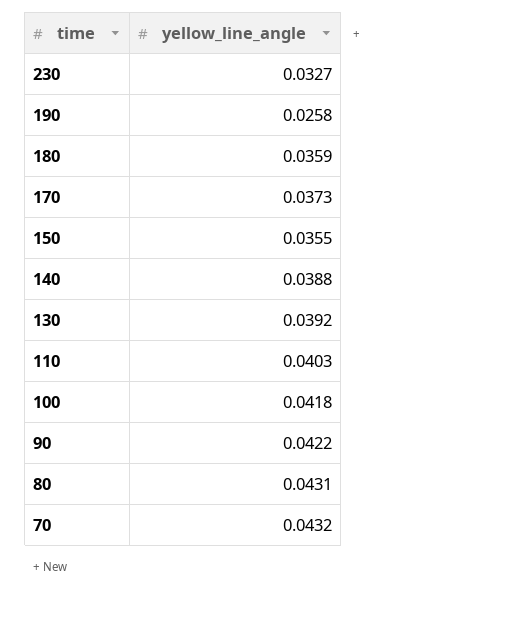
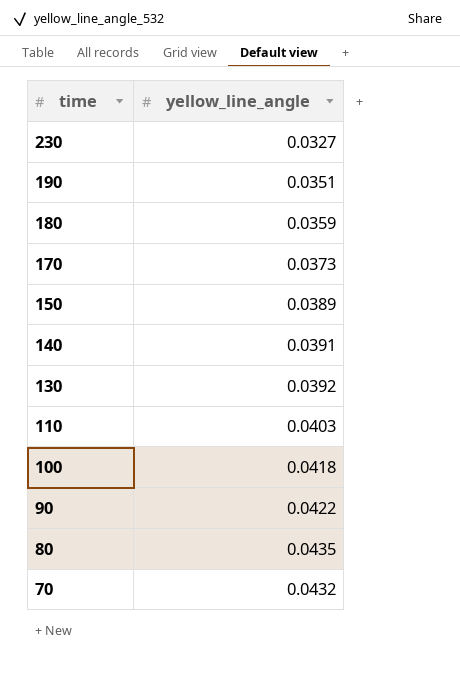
190 | yellow_line_angle: 0.0258 -> 0.0351
150 | yellow_line_angle: 0.0355 -> 0.0389
140 | yellow_line_angle: 0.0388 -> 0.0391
80 | yellow_line_angle: 0.0431 -> 0.0435

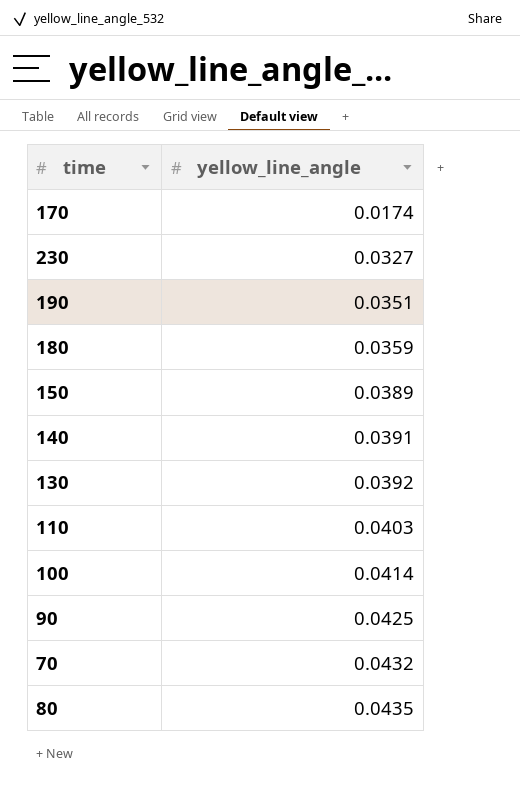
row order: time descending -> yellow_line_angle ascending
170 | yellow_line_angle: 0.0373 -> 0.0174
100 | yellow_line_angle: 0.0418 -> 0.0414
90 | yellow_line_angle: 0.0422 -> 0.0425

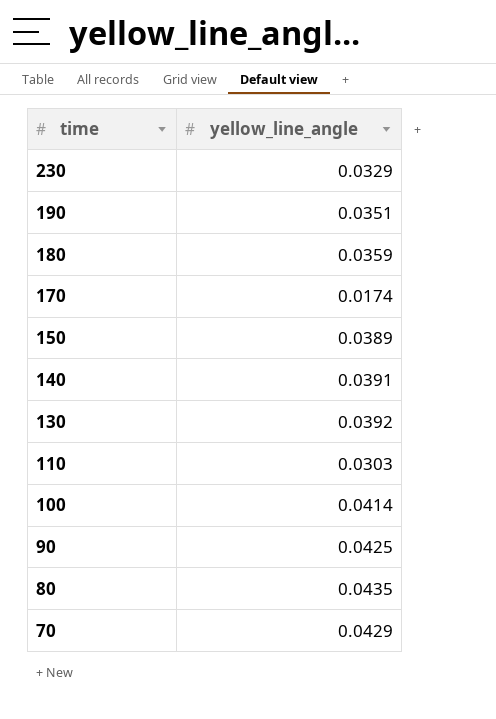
row order: yellow_line_angle ascending -> time descending
230 | yellow_line_angle: 0.0327 -> 0.0329
110 | yellow_line_angle: 0.0403 -> 0.0303
70 | yellow_line_angle: 0.0432 -> 0.0429

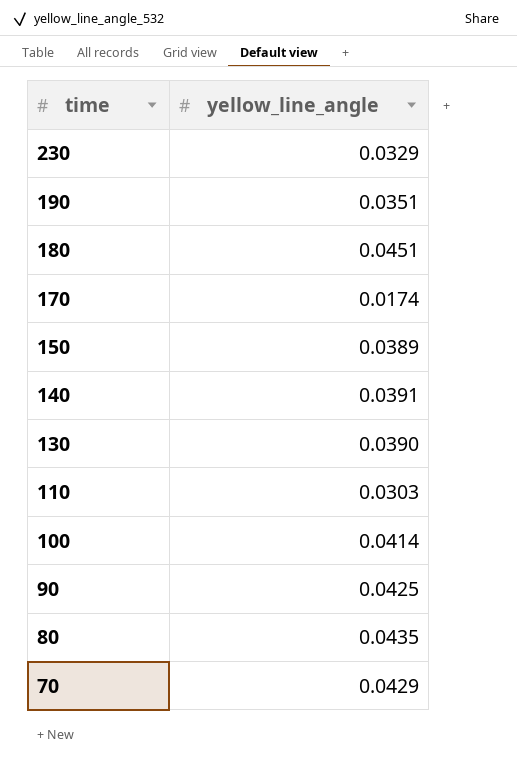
180 | yellow_line_angle: 0.0359 -> 0.0451
130 | yellow_line_angle: 0.0392 -> 0.0390

